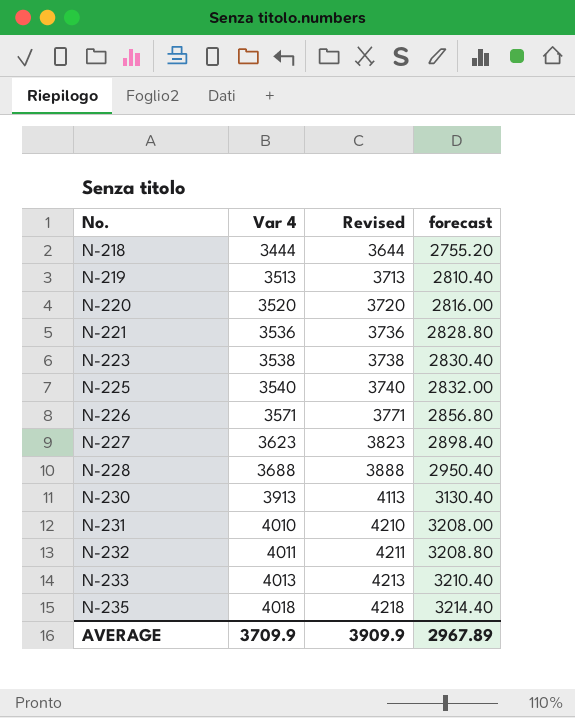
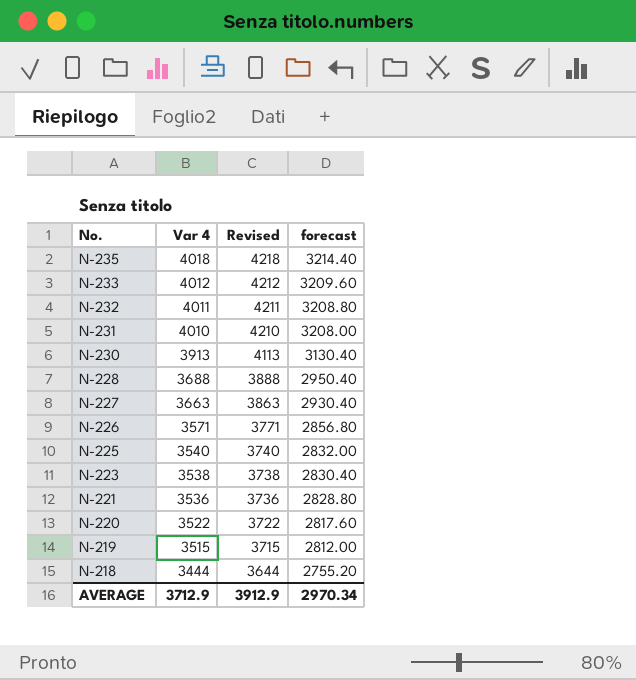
row order: No. ascending -> No. descending
N-233 | Var 4: 4013 -> 4012
N-233 | Revised: 4213 -> 4212
N-233 | forecast: 3210.40 -> 3209.60
N-227 | Var 4: 3623 -> 3663
N-227 | Revised: 3823 -> 3863
N-227 | forecast: 2898.40 -> 2930.40
N-220 | Var 4: 3520 -> 3522
N-220 | Revised: 3720 -> 3722
N-220 | forecast: 2816.00 -> 2817.60
N-219 | Var 4: 3513 -> 3515
N-219 | Revised: 3713 -> 3715
N-219 | forecast: 2810.40 -> 2812.00
AVERAGE | Var 4: 3709.9 -> 3712.9
AVERAGE | Revised: 3909.9 -> 3912.9
AVERAGE | forecast: 2967.89 -> 2970.34

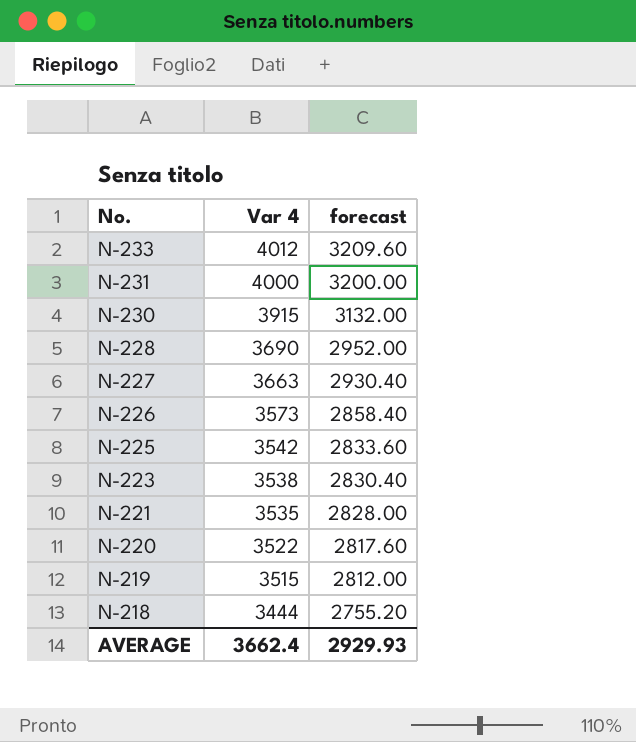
column Revised | formula: [Var 4] + 200 -> none
row N-235: 4018 | 4218 | 3214.40 -> none
row N-232: 4011 | 4211 | 3208.80 -> none
N-231 | Var 4: 4010 -> 4000
N-231 | forecast: 3208.00 -> 3200.00
N-230 | Var 4: 3913 -> 3915
N-230 | forecast: 3130.40 -> 3132.00
N-228 | Var 4: 3688 -> 3690
N-228 | forecast: 2950.40 -> 2952.00
N-226 | Var 4: 3571 -> 3573
N-226 | forecast: 2856.80 -> 2858.40
N-225 | Var 4: 3540 -> 3542
N-225 | forecast: 2832.00 -> 2833.60
N-221 | Var 4: 3536 -> 3535
N-221 | forecast: 2828.80 -> 2828.00
AVERAGE | Var 4: 3712.9 -> 3662.4
AVERAGE | forecast: 2970.34 -> 2929.93

